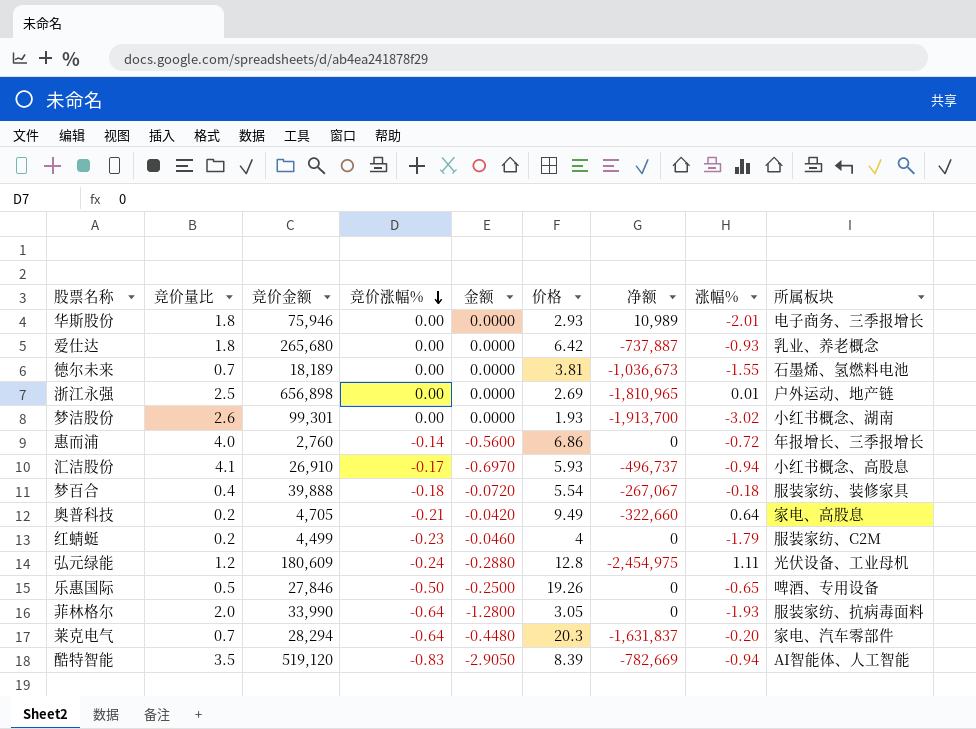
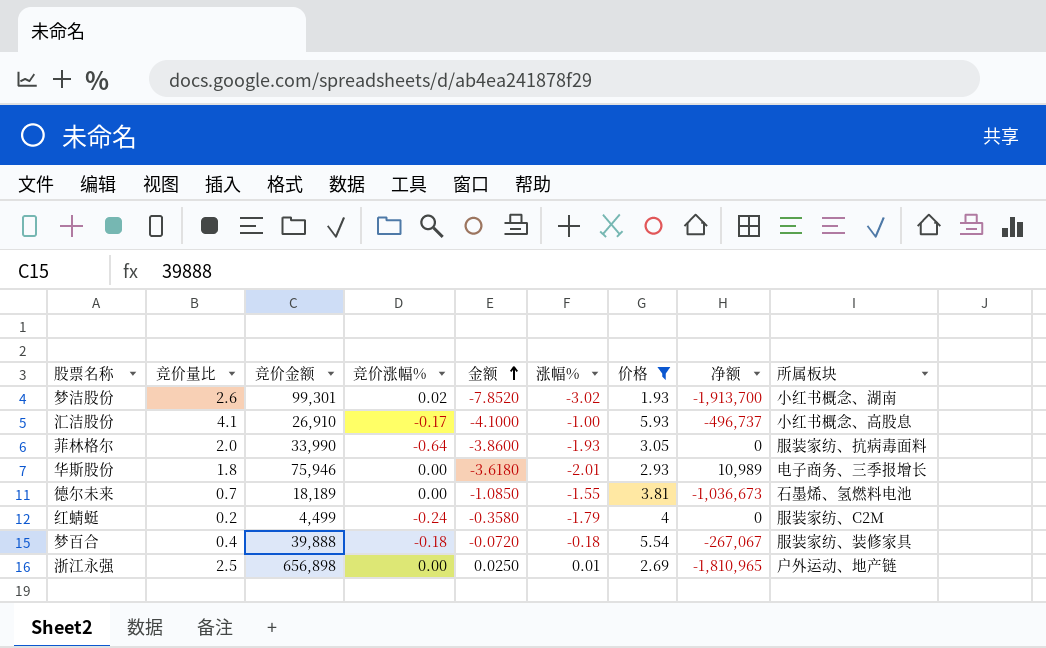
filter: none -> 价格 <= 5.93
row order: 竞价涨幅% descending -> 金额 ascending
column 金额 | formula: [竞价量比] * [竞价涨幅%] -> [竞价量比] * [涨幅%]
column 涨幅% | position: 8 -> 6
梦洁股份 | 竞价涨幅%: 0.00 -> 0.02
汇洁股份 | 涨幅%: -0.94 -> -1.00
红蜻蜓 | 竞价涨幅%: -0.23 -> -0.24

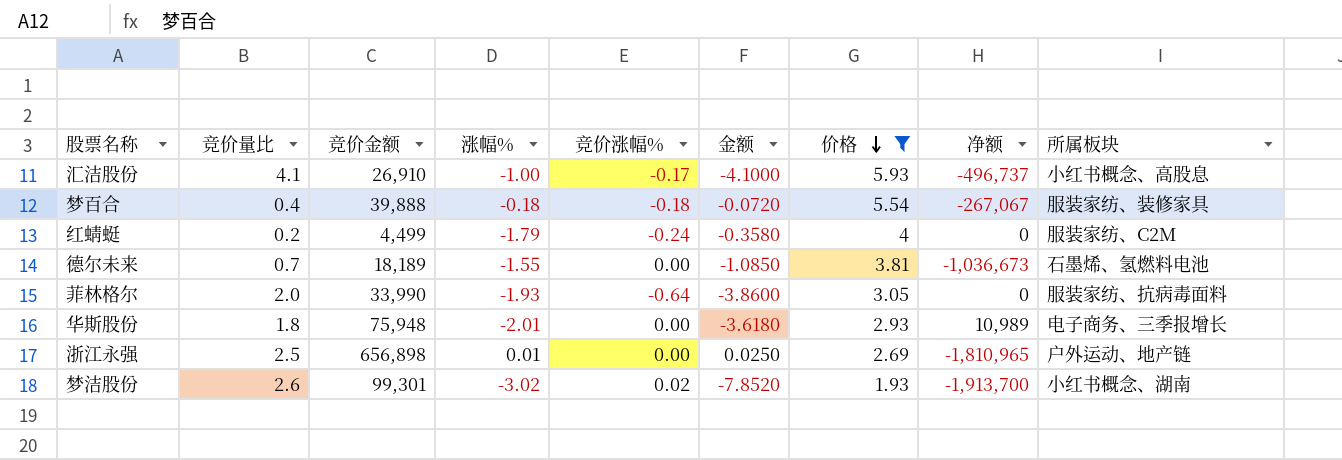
row order: 金额 ascending -> 价格 descending
column 涨幅% | position: 6 -> 4
华斯股份 | 竞价金额: 75,946 -> 75,948

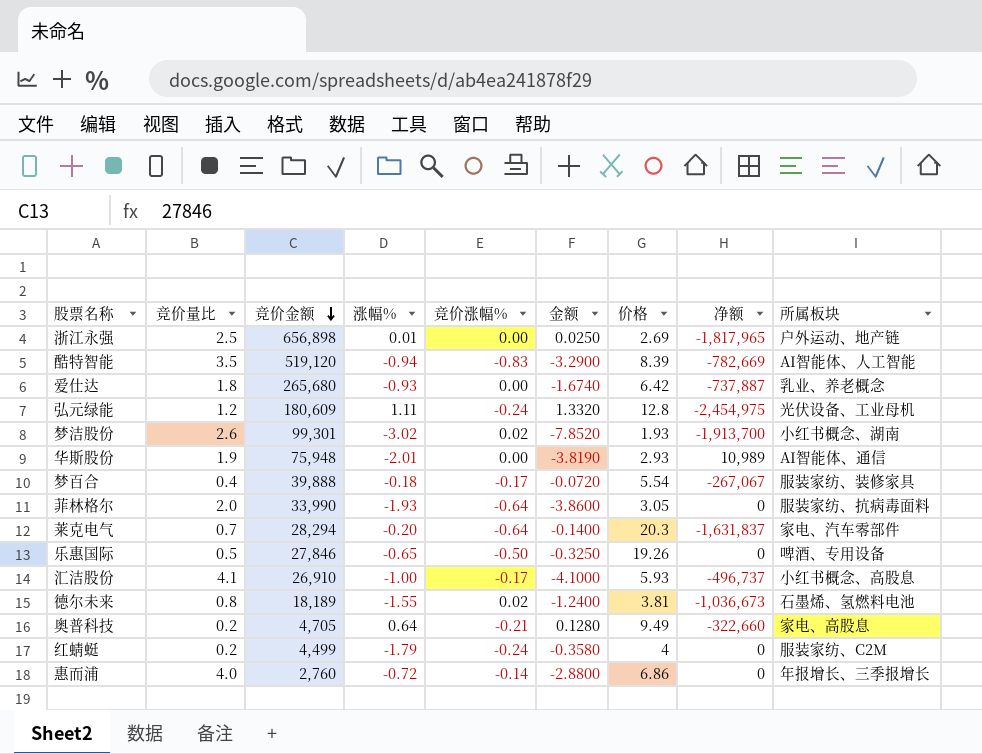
filter: 价格 <= 5.93 -> none
row order: 价格 descending -> 竞价金额 descending
浙江永强 | 净额: -1,810,965 -> -1,817,965
华斯股份 | 竞价量比: 1.8 -> 1.9
华斯股份 | 金额: -3.6180 -> -3.8190
华斯股份 | 所属板块: 电子商务、三季报增长 -> AI智能体、通信
梦百合 | 竞价涨幅%: -0.18 -> -0.17
德尔未来 | 竞价量比: 0.7 -> 0.8
德尔未来 | 竞价涨幅%: 0.00 -> 0.02
德尔未来 | 金额: -1.0850 -> -1.2400

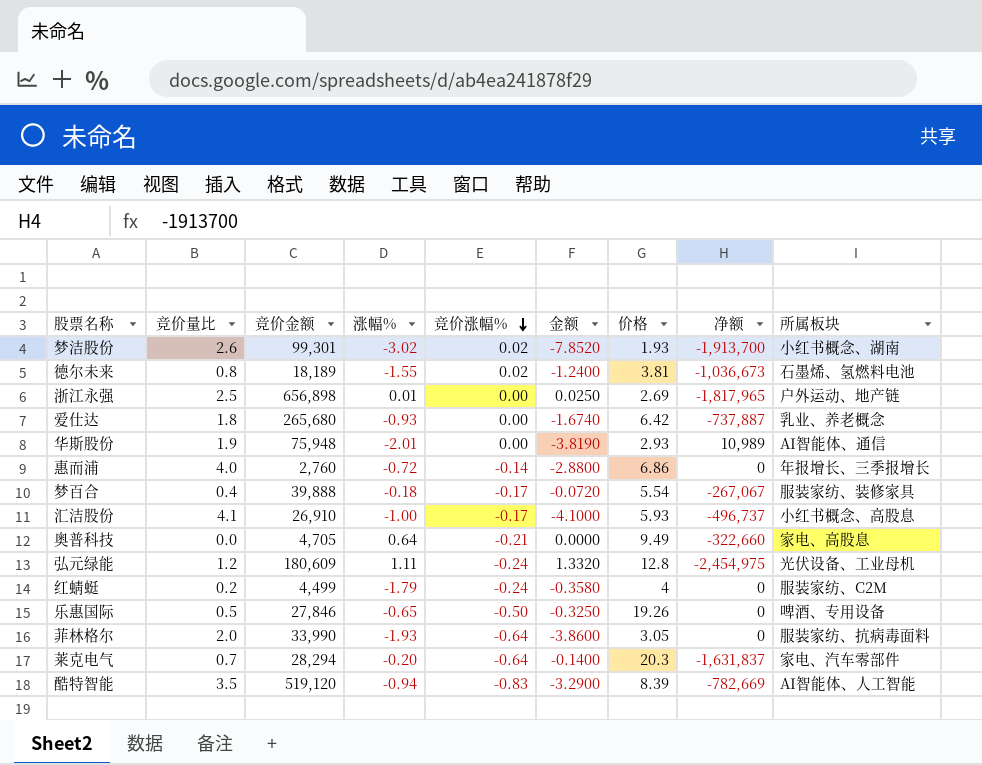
row order: 竞价金额 descending -> 竞价涨幅% descending
奥普科技 | 竞价量比: 0.2 -> 0.0
奥普科技 | 金额: 0.1280 -> 0.0000

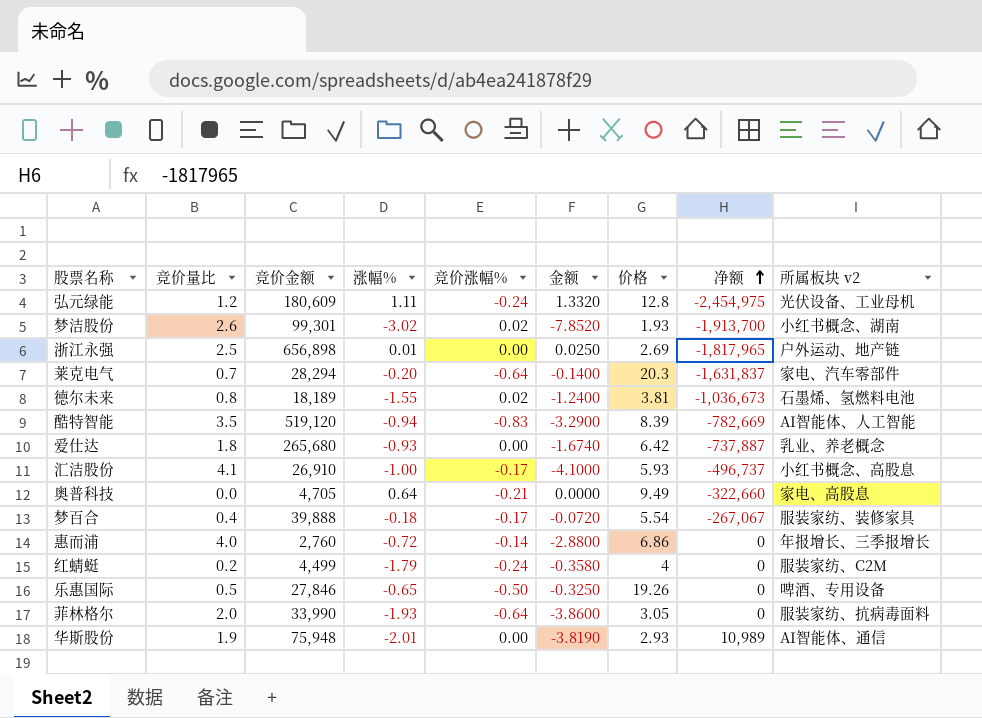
row order: 竞价涨幅% descending -> 净额 ascending
column name: 所属板块 -> 所属板块 v2

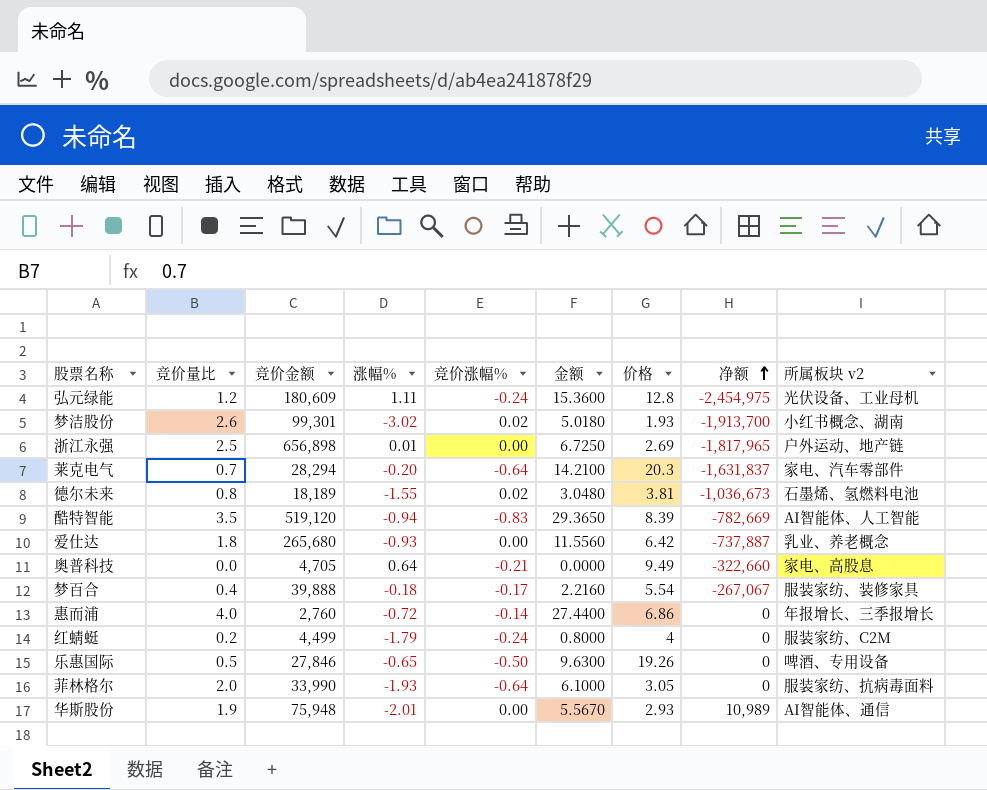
column 金额 | formula: [竞价量比] * [涨幅%] -> [竞价量比] * [价格]
row 汇洁股份: 4.1 | 26,910 | -1.00 | -0.17 | -4.1000 | 5.93 | -496,737 | 小红书概念、高股息 -> none

